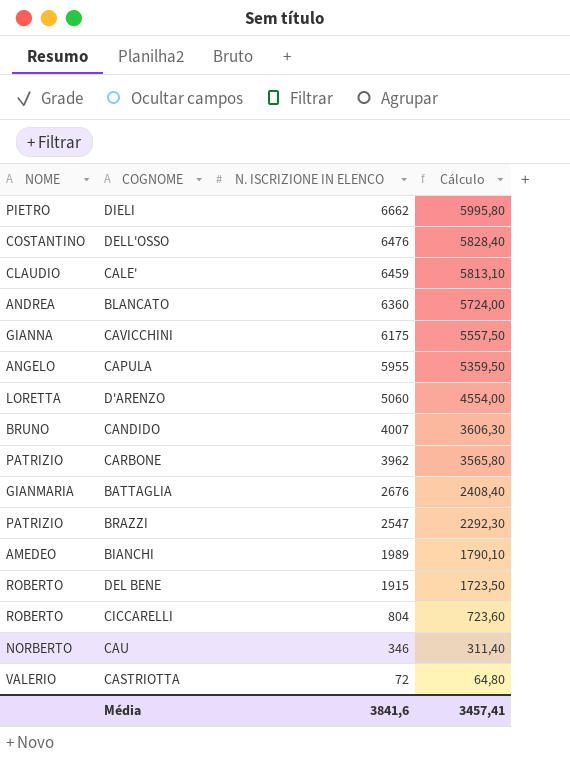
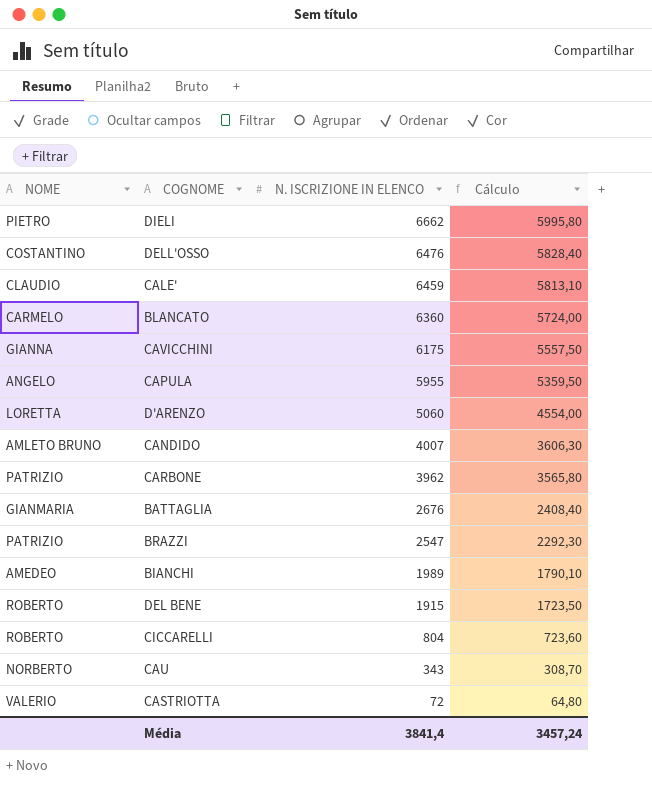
BLANCATO | NOME: ANDREA -> CARMELO
CANDIDO | NOME: BRUNO -> AMLETO BRUNO
CAU | N. ISCRIZIONE IN ELENCO: 346 -> 343
CAU | Cálculo: 311,40 -> 308,70
Média | N. ISCRIZIONE IN ELENCO: 3841,6 -> 3841,4
Média | Cálculo: 3457,41 -> 3457,24

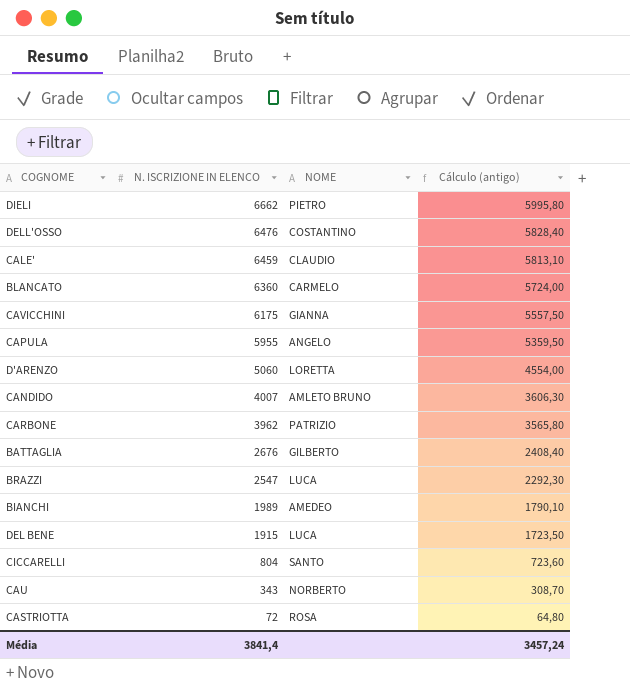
column NOME | position: 1 -> 3
column name: Cálculo -> Cálculo (antigo)
BATTAGLIA | NOME: GIANMARIA -> GILBERTO
BRAZZI | NOME: PATRIZIO -> LUCA
DEL BENE | NOME: ROBERTO -> LUCA
CICCARELLI | NOME: ROBERTO -> SANTO
CASTRIOTTA | NOME: VALERIO -> ROSA

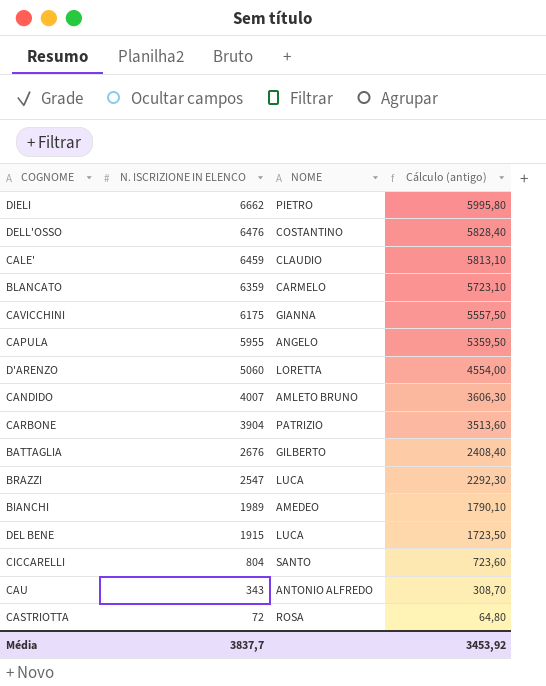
BLANCATO | N. ISCRIZIONE IN ELENCO: 6360 -> 6359
BLANCATO | Cálculo (antigo): 5724,00 -> 5723,10
CARBONE | N. ISCRIZIONE IN ELENCO: 3962 -> 3904
CARBONE | Cálculo (antigo): 3565,80 -> 3513,60
CAU | NOME: NORBERTO -> ANTONIO ALFREDO
Média | N. ISCRIZIONE IN ELENCO: 3841,4 -> 3837,7
Média | Cálculo (antigo): 3457,24 -> 3453,92

